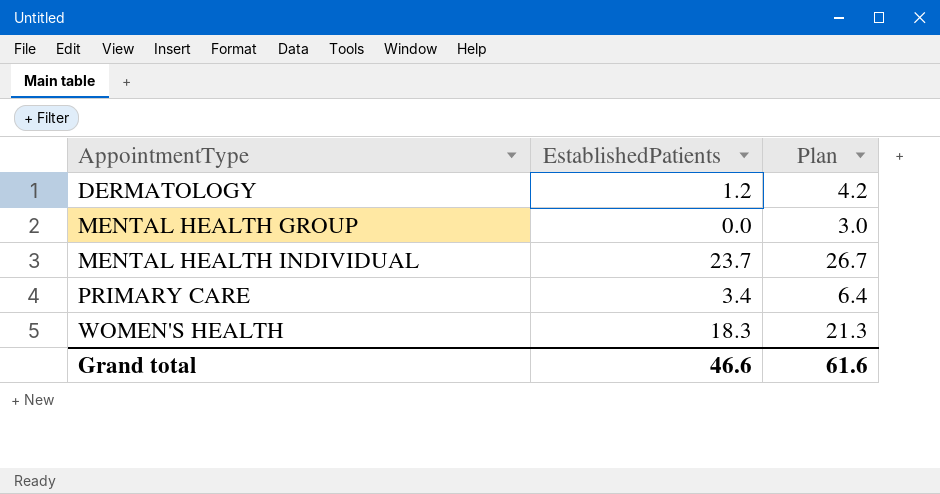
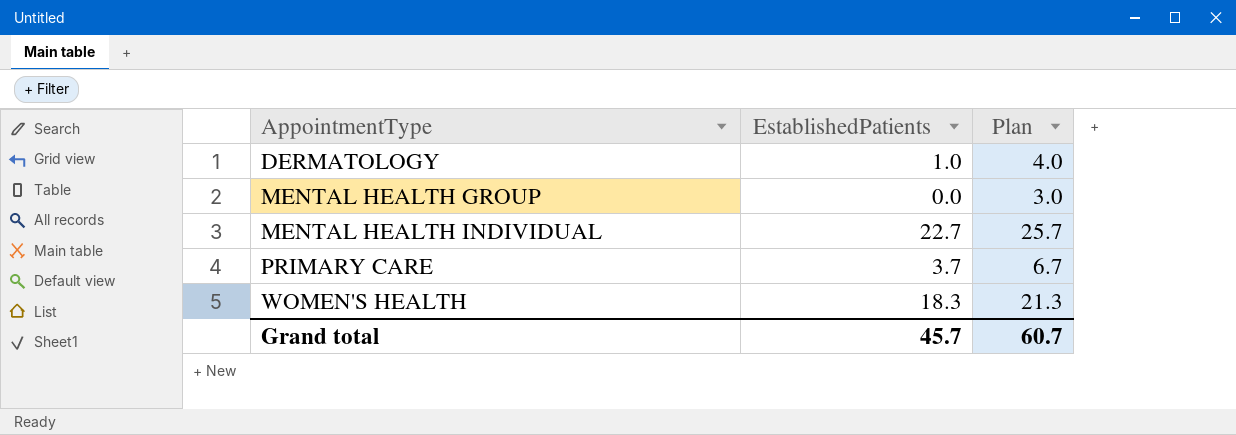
DERMATOLOGY | EstablishedPatients: 1.2 -> 1.0
DERMATOLOGY | Plan: 4.2 -> 4.0
MENTAL HEALTH INDIVIDUAL | EstablishedPatients: 23.7 -> 22.7
MENTAL HEALTH INDIVIDUAL | Plan: 26.7 -> 25.7
PRIMARY CARE | EstablishedPatients: 3.4 -> 3.7
PRIMARY CARE | Plan: 6.4 -> 6.7
Grand total | EstablishedPatients: 46.6 -> 45.7
Grand total | Plan: 61.6 -> 60.7

